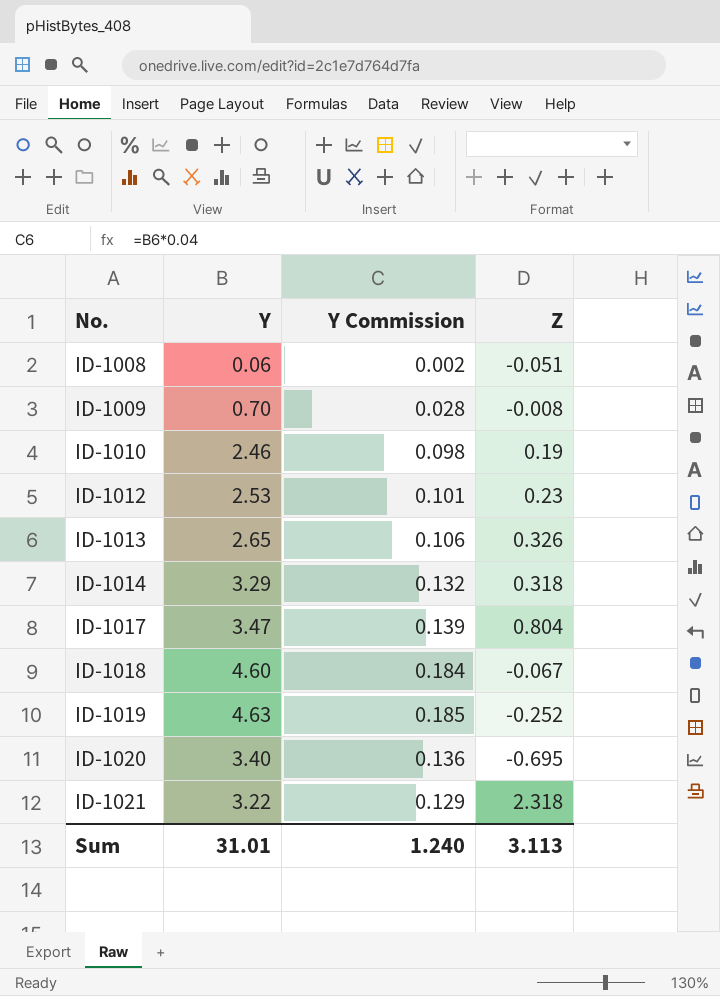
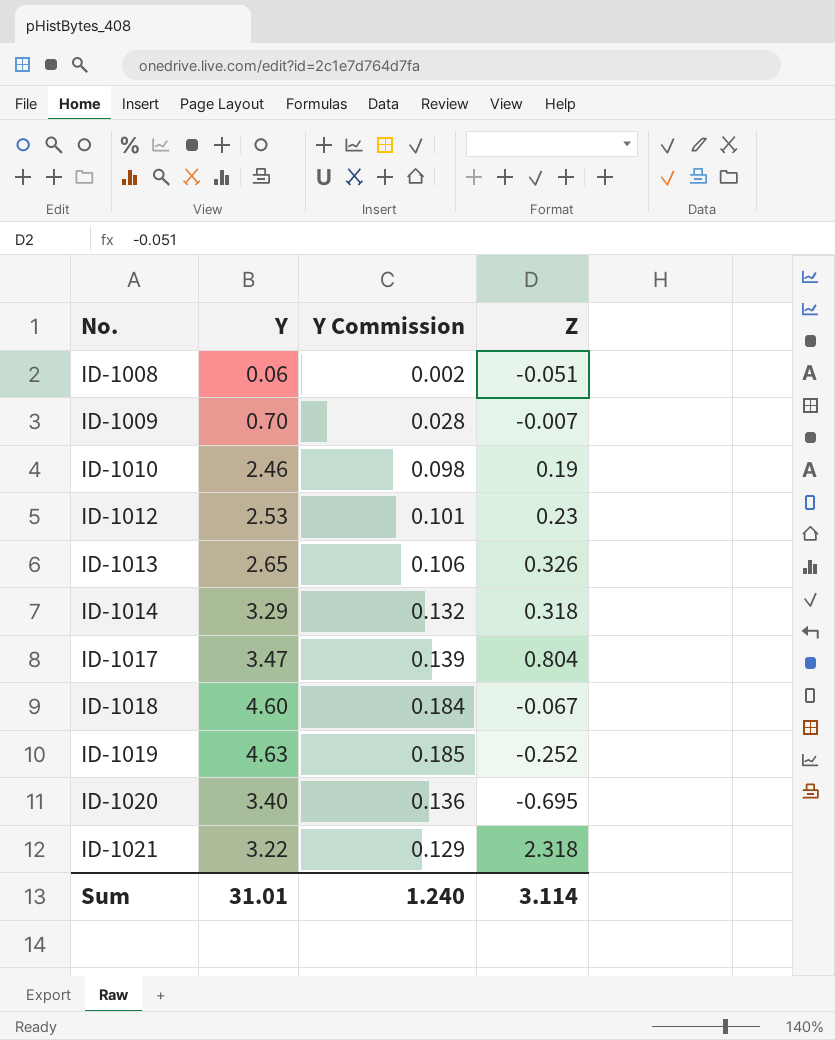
ID-1009 | Z: -0.008 -> -0.007
Sum | Z: 3.113 -> 3.114

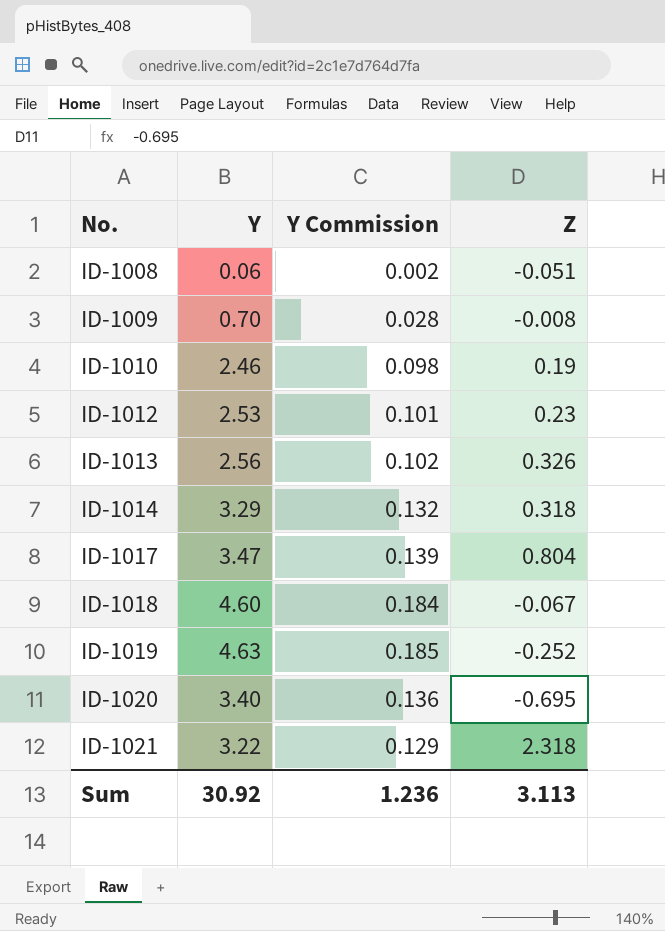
ID-1009 | Z: -0.007 -> -0.008
ID-1013 | Y: 2.65 -> 2.56
ID-1013 | Y Commission: 0.106 -> 0.102
Sum | Y: 31.01 -> 30.92
Sum | Y Commission: 1.240 -> 1.236
Sum | Z: 3.114 -> 3.113

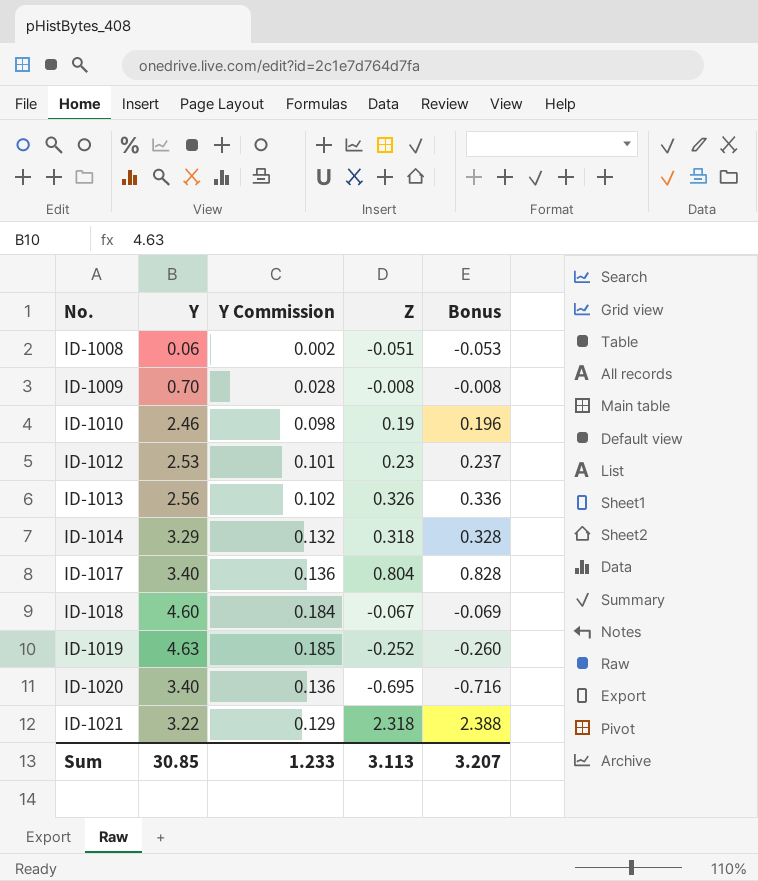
column Bonus | formula: none -> [Z] * 1.03
ID-1017 | Y: 3.47 -> 3.40
ID-1017 | Y Commission: 0.139 -> 0.136
Sum | Y: 30.92 -> 30.85
Sum | Y Commission: 1.236 -> 1.233

